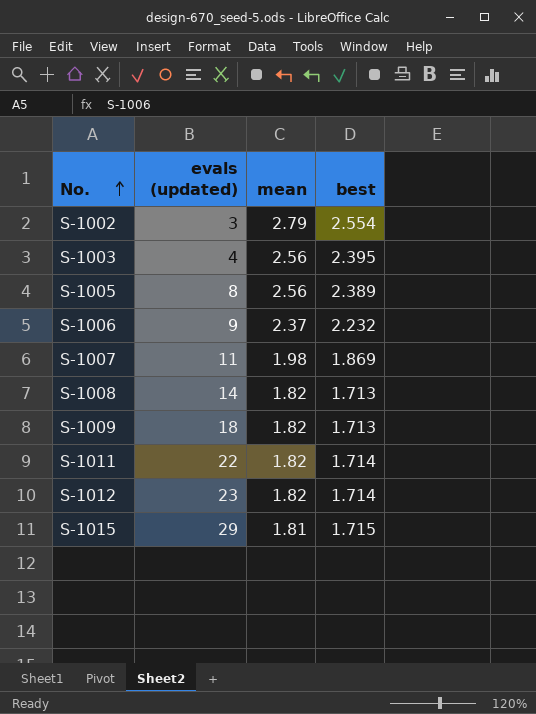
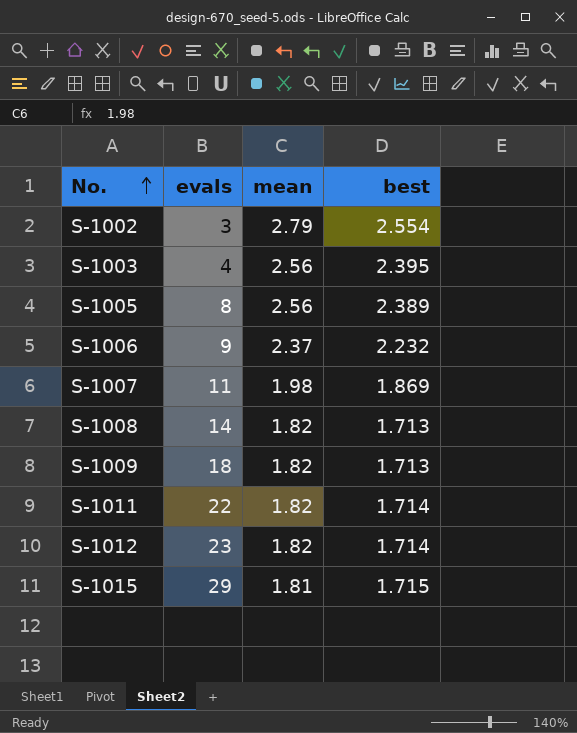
column name: evals (updated) -> evals

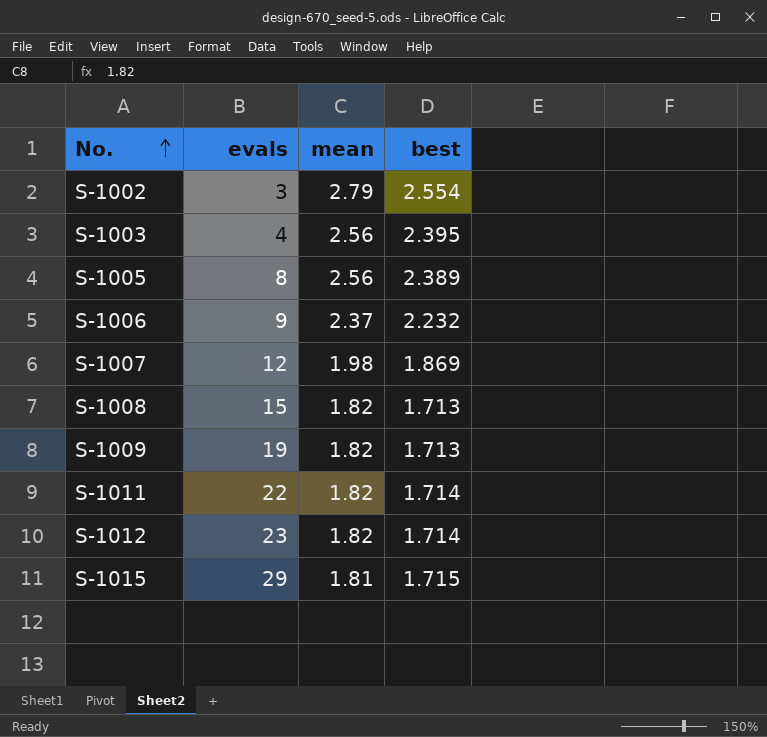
S-1007 | evals: 11 -> 12
S-1008 | evals: 14 -> 15
S-1009 | evals: 18 -> 19

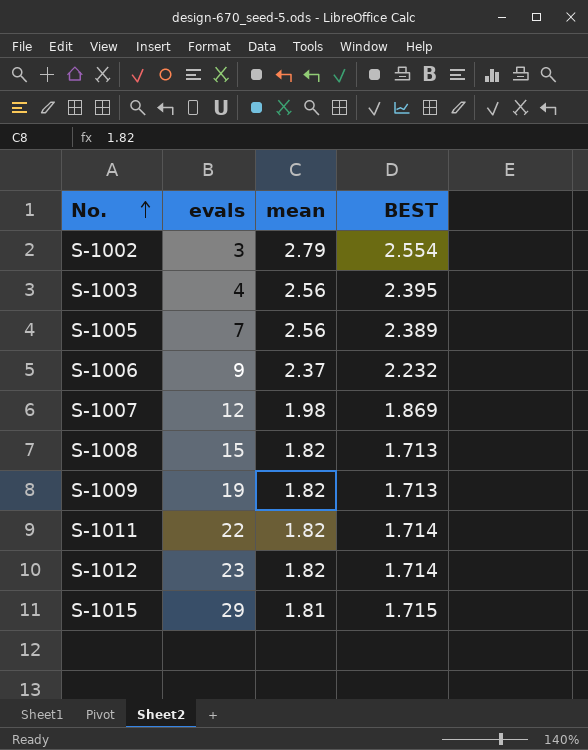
column name: best -> BEST
S-1005 | evals: 8 -> 7

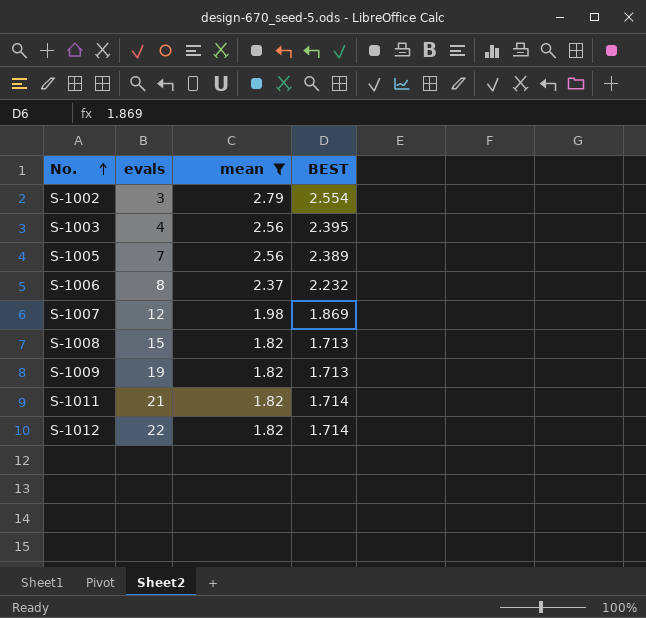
filter: none -> mean != 1.81
S-1006 | evals: 9 -> 8
S-1011 | evals: 22 -> 21
S-1012 | evals: 23 -> 22

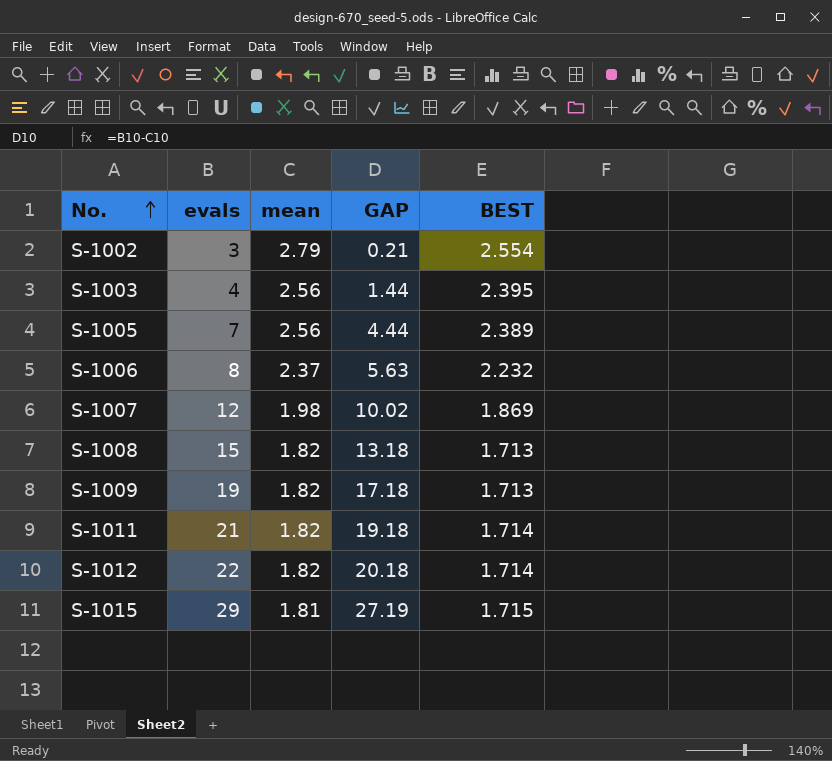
filter: mean != 1.81 -> none
column GAP | formula: none -> [evals] - [mean]

